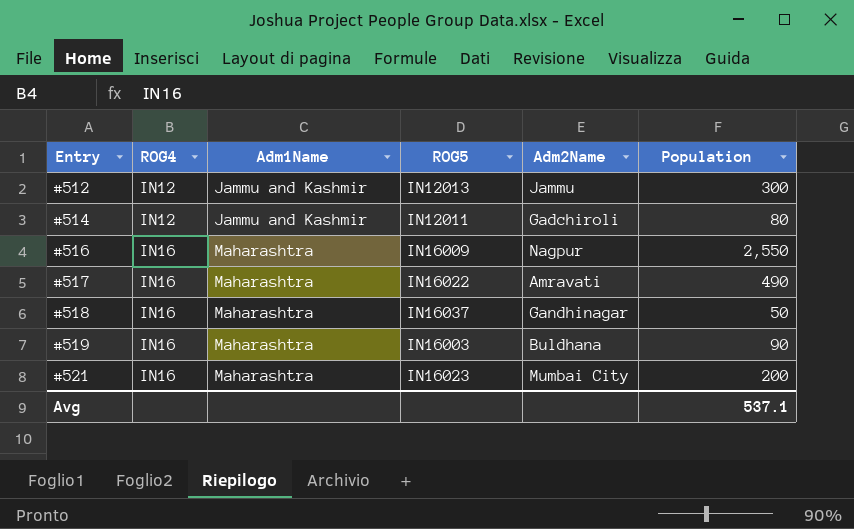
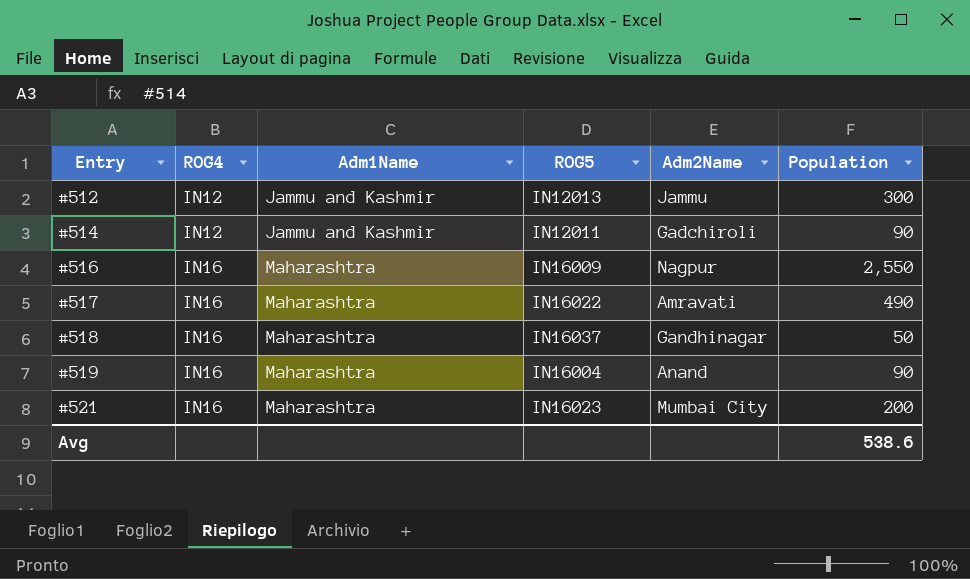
#514 | Population: 80 -> 90
#519 | ROG5: IN16003 -> IN16004
#519 | Adm2Name: Buldhana -> Anand
Avg | Population: 537.1 -> 538.6

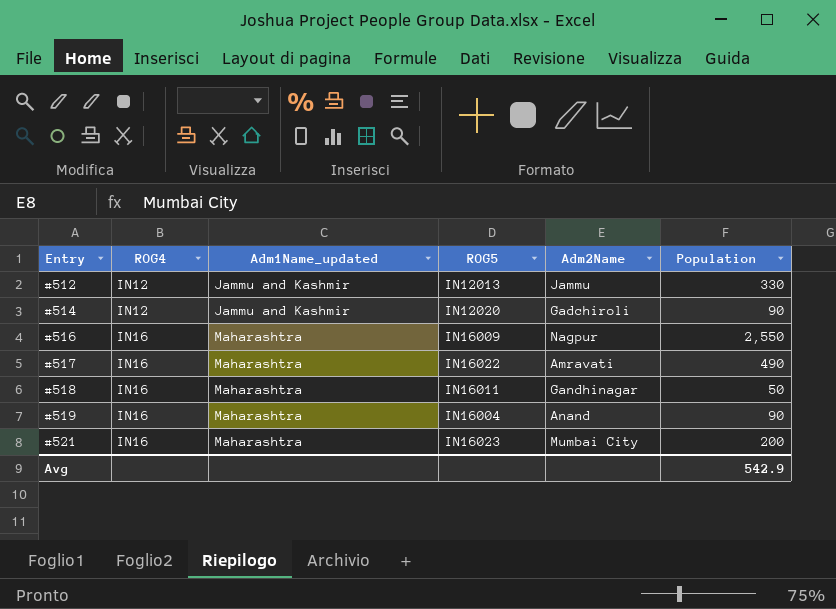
column name: Adm1Name -> Adm1Name_updated
#512 | Population: 300 -> 330
#514 | ROG5: IN12011 -> IN12020
#518 | ROG5: IN16037 -> IN16011
Avg | Population: 538.6 -> 542.9

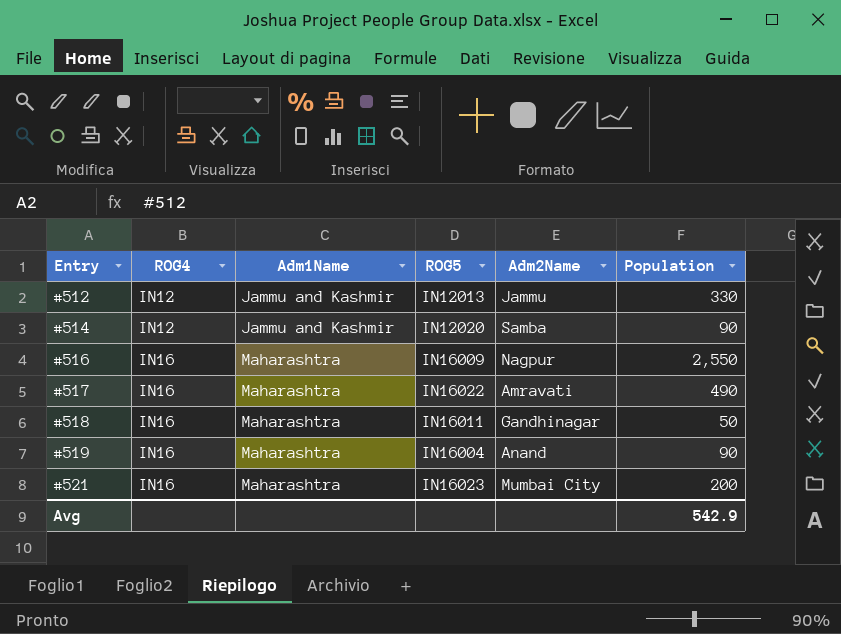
column name: Adm1Name_updated -> Adm1Name
#514 | Adm2Name: Gadchiroli -> Samba

